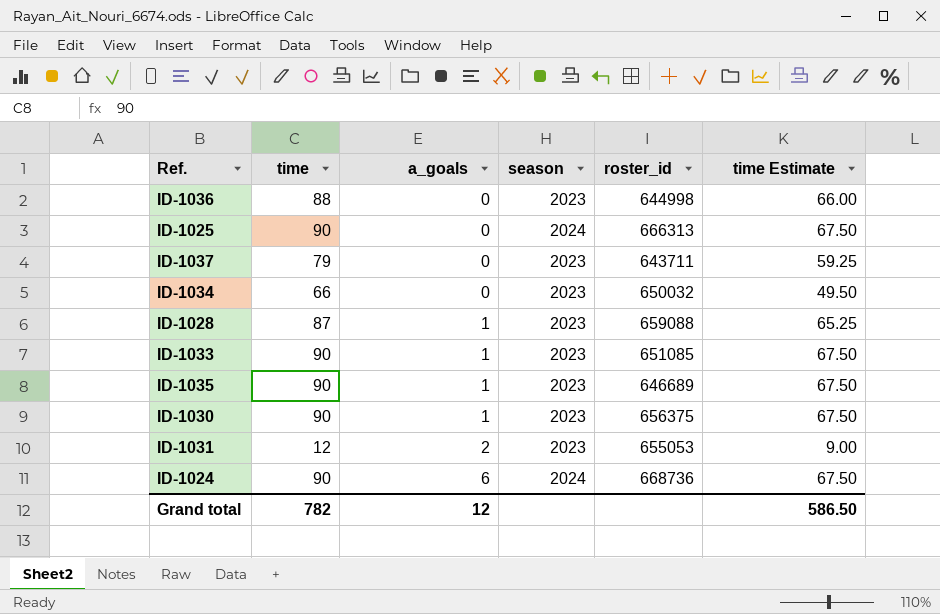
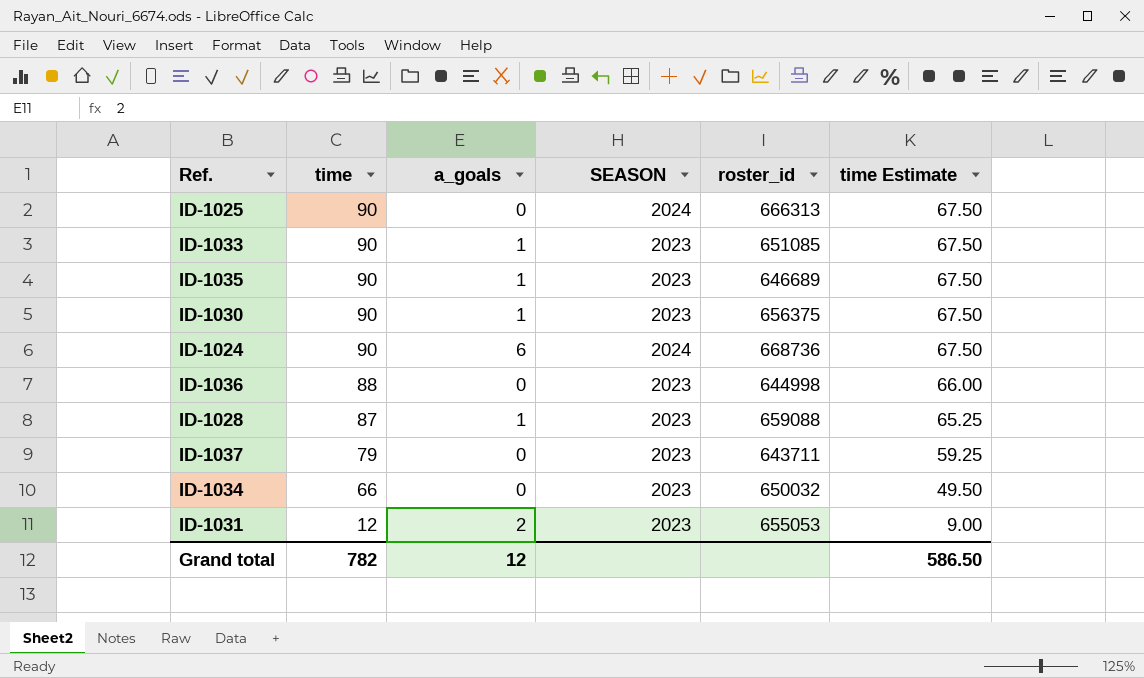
row order: a_goals ascending -> time descending
column name: season -> SEASON

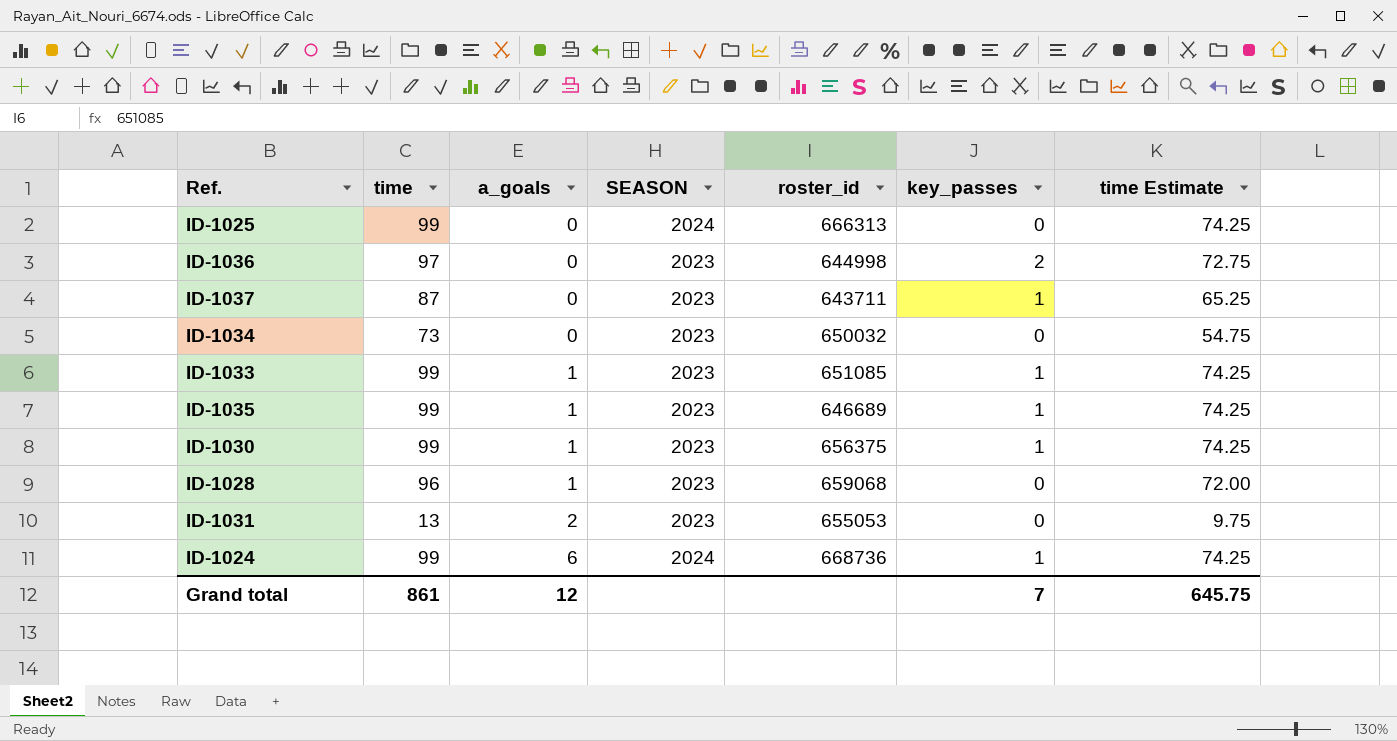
row order: time descending -> a_goals ascending
column key_passes | position: none -> 6
ID-1025 | time: 90 -> 99
ID-1025 | time Estimate: 67.50 -> 74.25
ID-1036 | time: 88 -> 97
ID-1036 | time Estimate: 66.00 -> 72.75
ID-1037 | time: 79 -> 87
ID-1037 | time Estimate: 59.25 -> 65.25
ID-1034 | time: 66 -> 73
ID-1034 | time Estimate: 49.50 -> 54.75
ID-1033 | time: 90 -> 99
ID-1033 | time Estimate: 67.50 -> 74.25
ID-1035 | time: 90 -> 99
ID-1035 | time Estimate: 67.50 -> 74.25
ID-1030 | time: 90 -> 99
ID-1030 | time Estimate: 67.50 -> 74.25
ID-1028 | time: 87 -> 96
ID-1028 | roster_id: 659088 -> 659068
ID-1028 | time Estimate: 65.25 -> 72.00
ID-1031 | time: 12 -> 13
ID-1031 | time Estimate: 9.00 -> 9.75
ID-1024 | time: 90 -> 99
ID-1024 | time Estimate: 67.50 -> 74.25
Grand total | time: 782 -> 861
Grand total | time Estimate: 586.50 -> 645.75

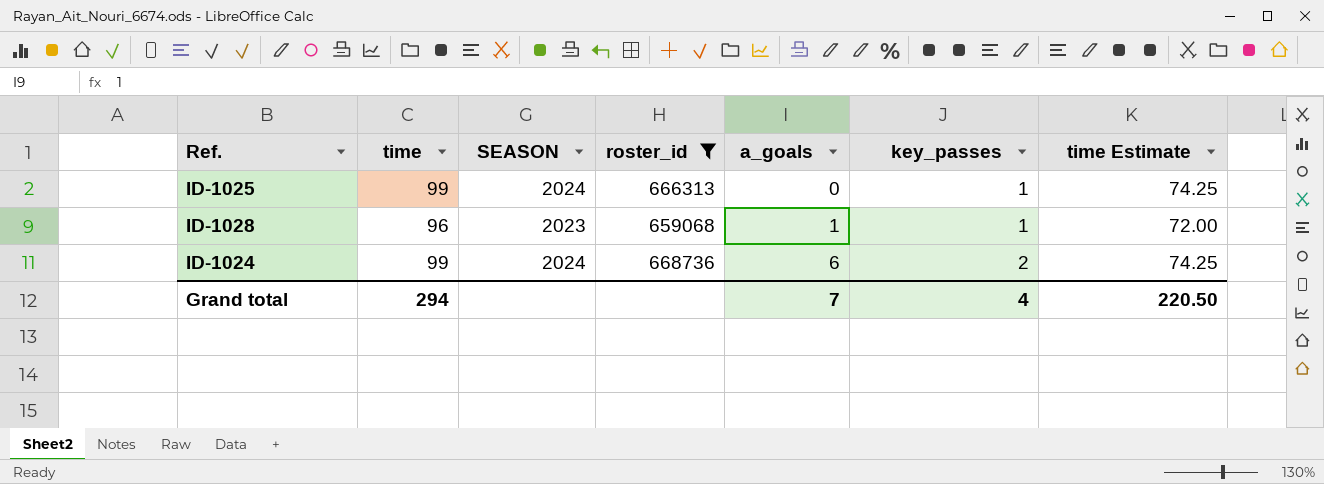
filter: none -> roster_id >= 659068
column a_goals | position: 3 -> 5
ID-1025 | key_passes: 0 -> 1
ID-1028 | key_passes: 0 -> 1
ID-1024 | key_passes: 1 -> 2
Grand total | time: 861 -> 294
Grand total | a_goals: 12 -> 7
Grand total | key_passes: 7 -> 4
Grand total | time Estimate: 645.75 -> 220.50

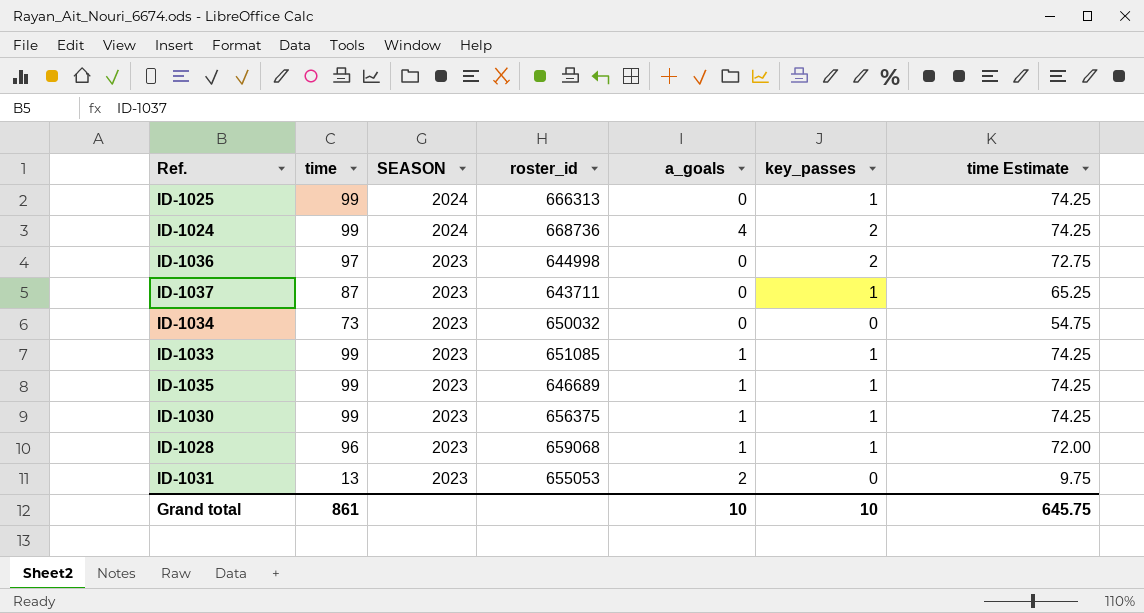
filter: roster_id >= 659068 -> none
row order: a_goals ascending -> SEASON descending
ID-1024 | a_goals: 6 -> 4
Grand total | time: 294 -> 861
Grand total | a_goals: 7 -> 10
Grand total | key_passes: 4 -> 10
Grand total | time Estimate: 220.50 -> 645.75

